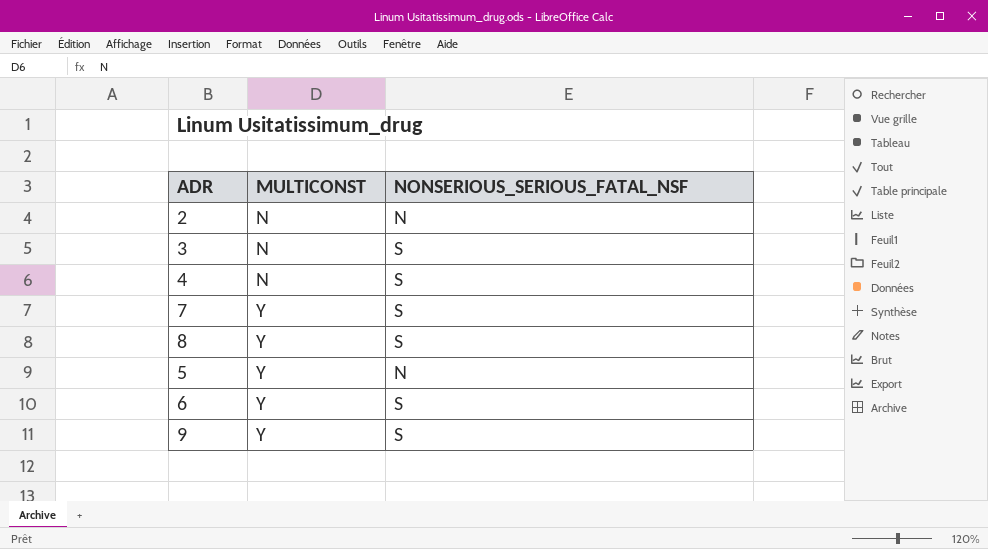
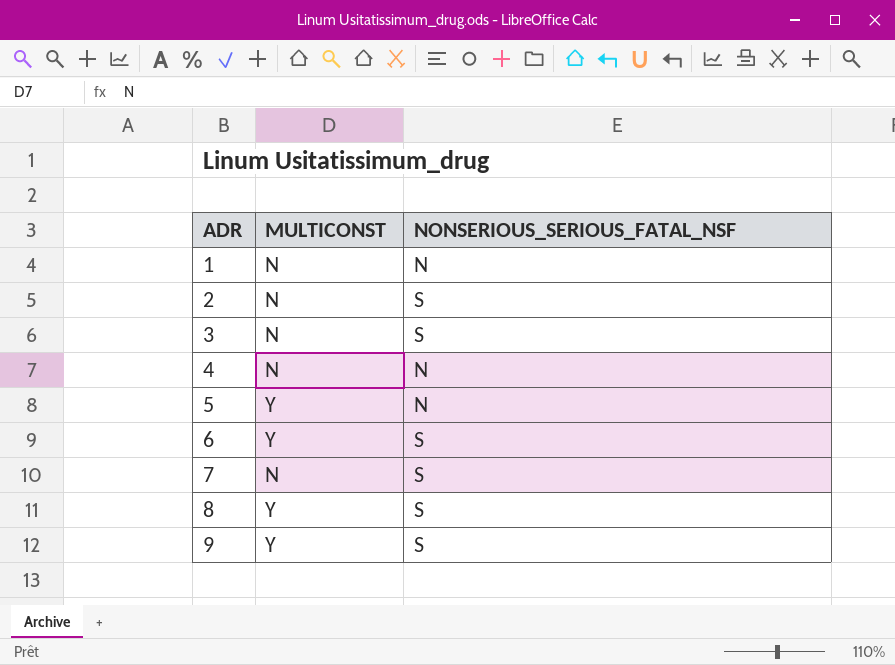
row order: MULTICONST ascending -> ADR ascending
row 1: none -> N | N
2 | NONSERIOUS_SERIOUS_FATAL_NSF: N -> S
4 | NONSERIOUS_SERIOUS_FATAL_NSF: S -> N
7 | MULTICONST: Y -> N

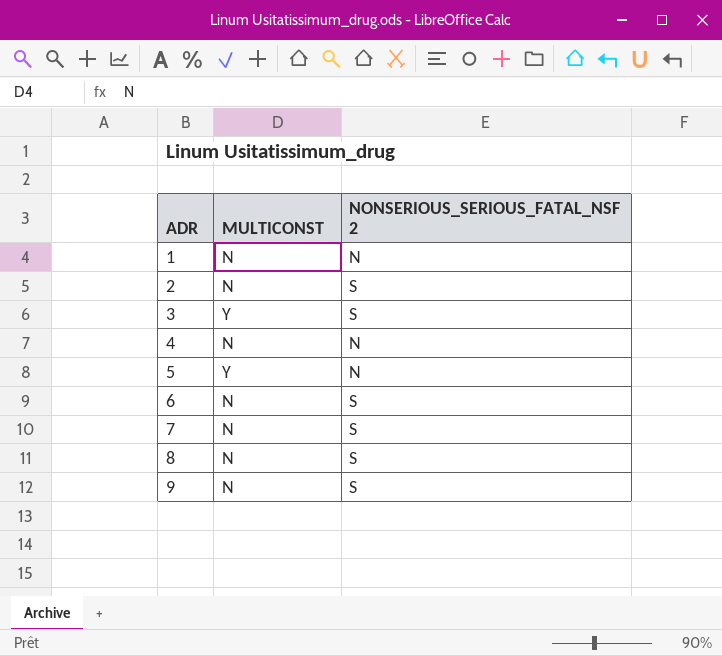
column name: NONSERIOUS_SERIOUS_FATAL_NSF -> NONSERIOUS_SERIOUS_FATAL_NSF 2
3 | MULTICONST: N -> Y
6 | MULTICONST: Y -> N
8 | MULTICONST: Y -> N
9 | MULTICONST: Y -> N

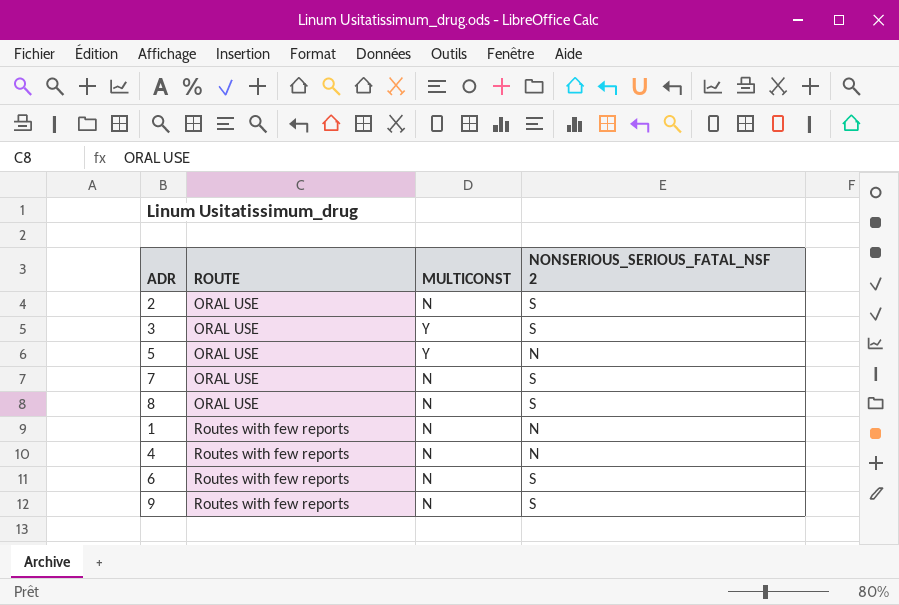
row order: ADR ascending -> ROUTE ascending
column ROUTE | position: none -> 2

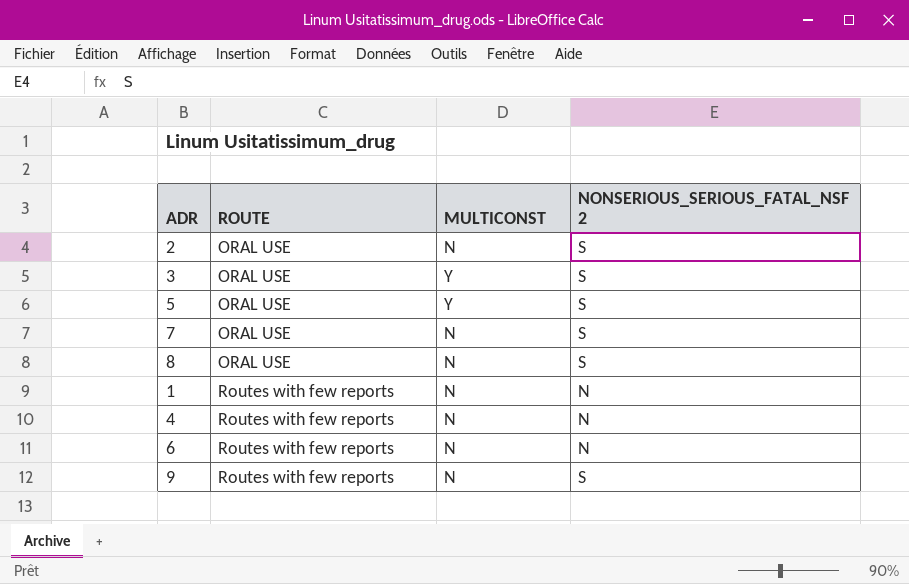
5 | NONSERIOUS_SERIOUS_FATAL_NSF 2: N -> S
6 | NONSERIOUS_SERIOUS_FATAL_NSF 2: S -> N

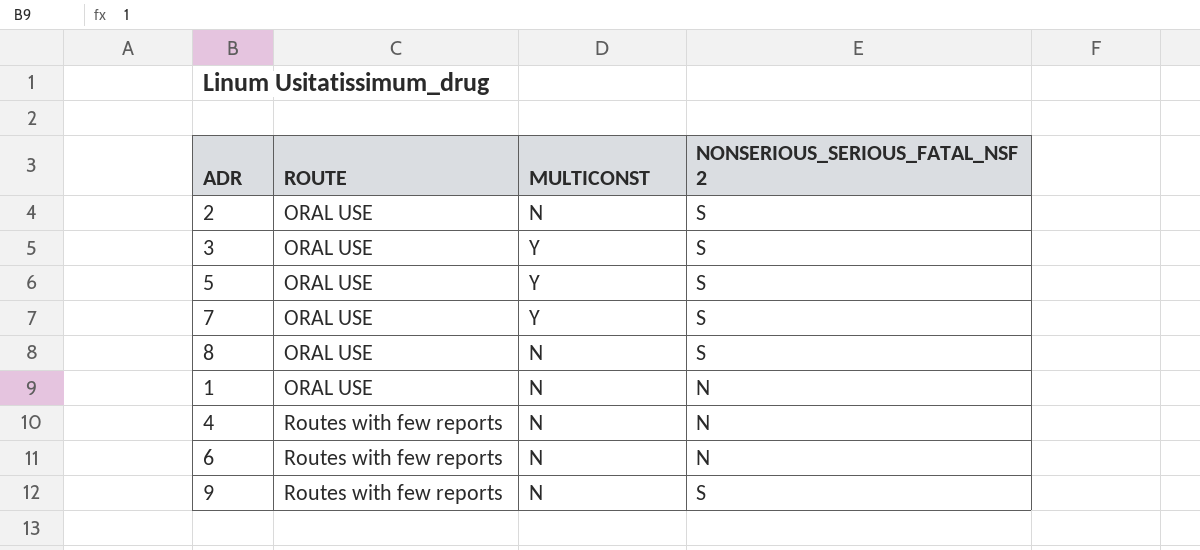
7 | MULTICONST: N -> Y
1 | ROUTE: Routes with few reports -> ORAL USE

